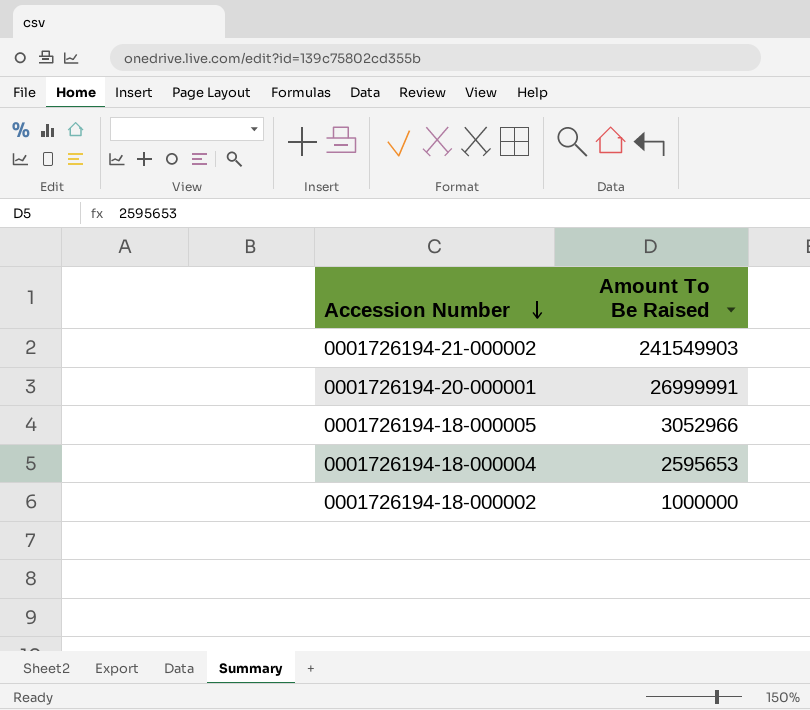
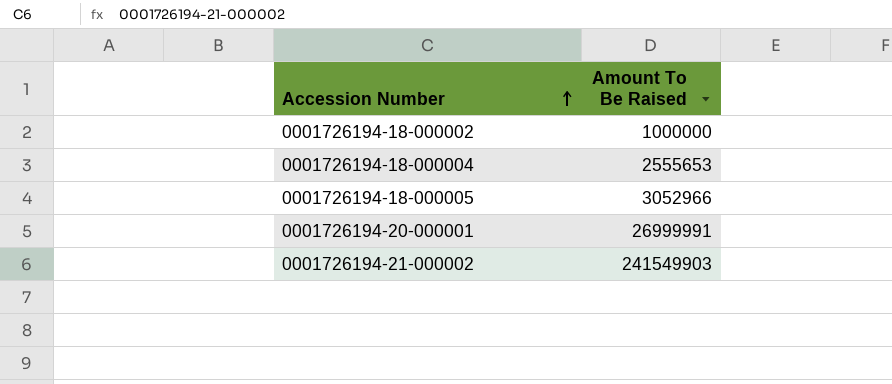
row order: Accession Number descending -> Accession Number ascending
0001726194-18-000004 | Amount To Be Raised: 2595653 -> 2555653

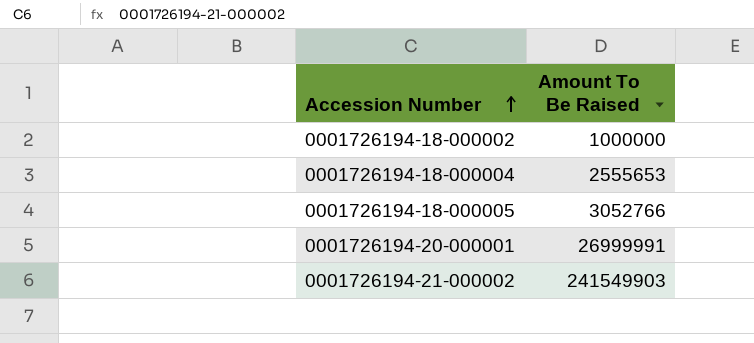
0001726194-18-000005 | Amount To Be Raised: 3052966 -> 3052766

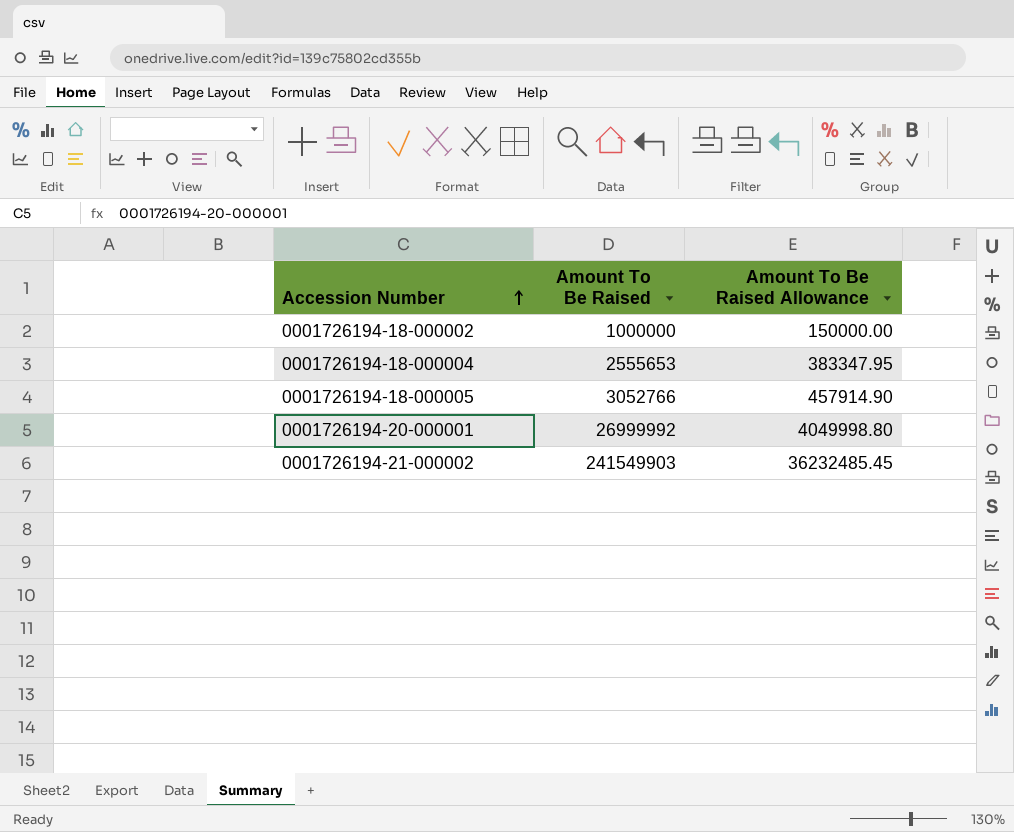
column Amount To Be Raised Allowance | formula: none -> [Amount To Be Raised] * 0.15
0001726194-20-000001 | Amount To Be Raised: 26999991 -> 26999992

